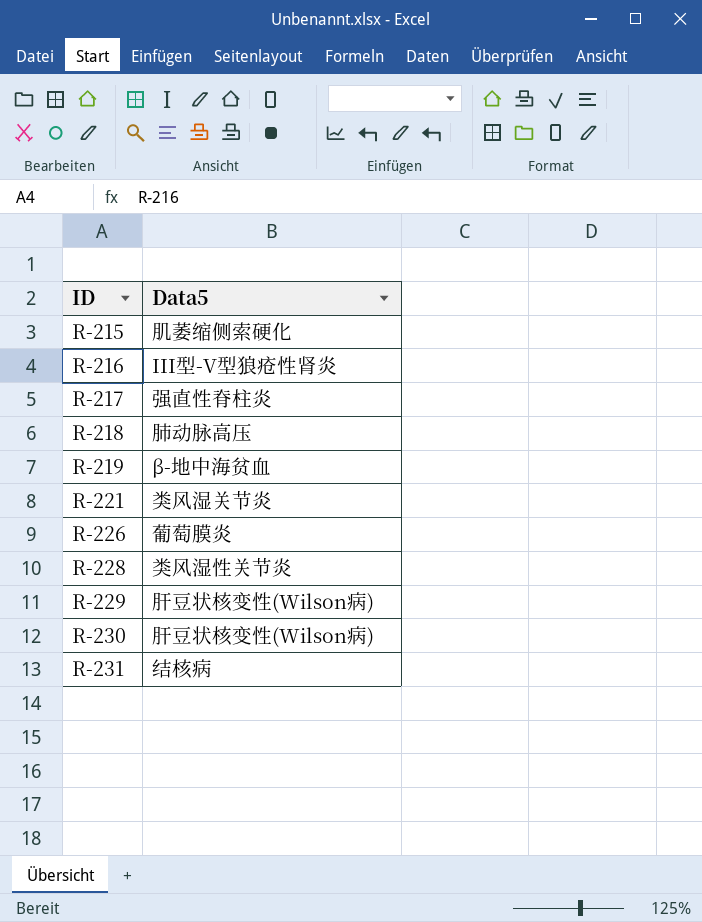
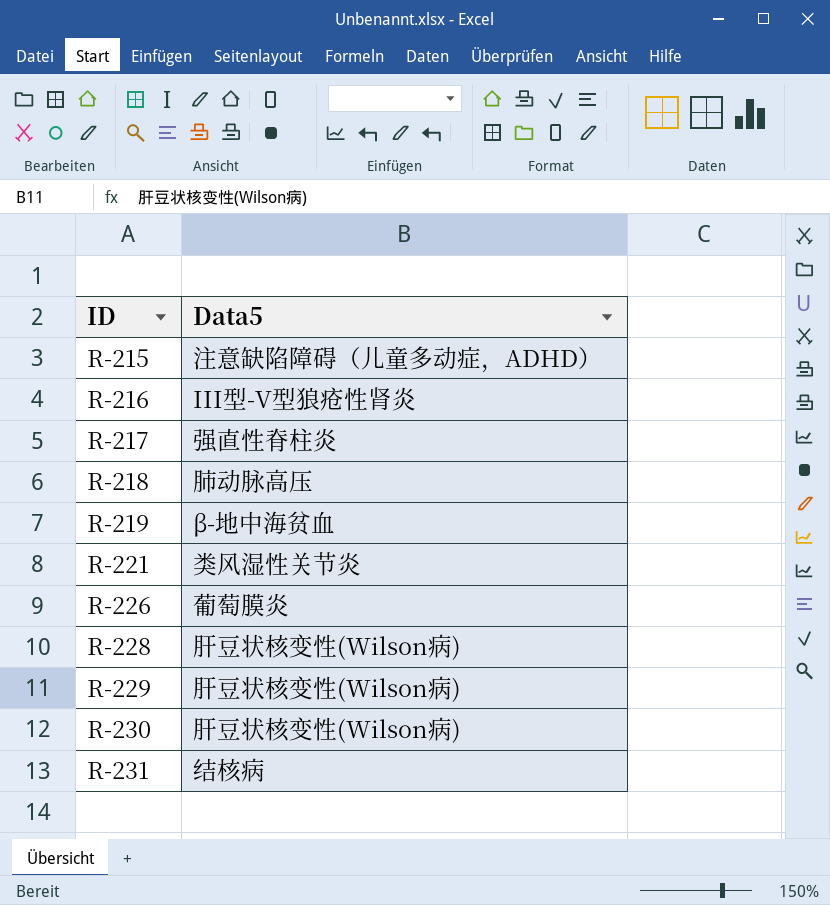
R-215 | Data5: 肌萎缩侧索硬化 -> 注意缺陷障碍（儿童多动症，ADHD）
R-221 | Data5: 类风湿关节炎 -> 类风湿性关节炎
R-228 | Data5: 类风湿性关节炎 -> 肝豆状核变性(Wilson病)

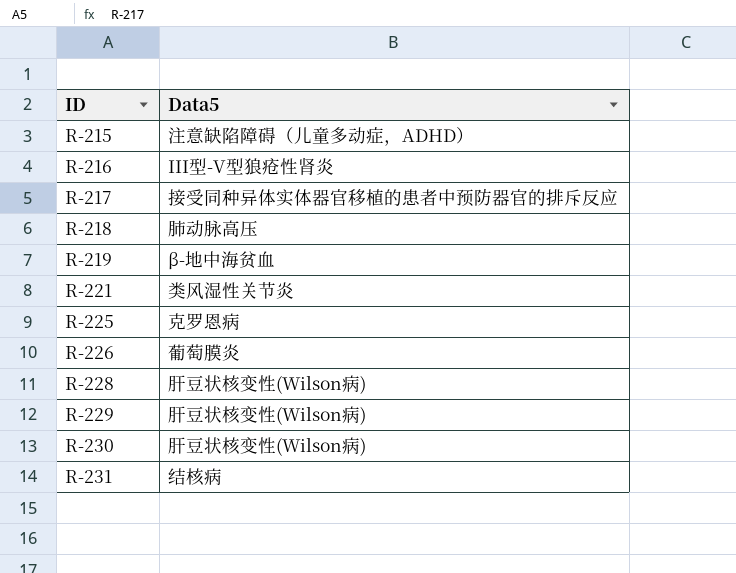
R-217 | Data5: 强直性脊柱炎 -> 接受同种异体实体器官移植的患者中预防器官的排斥反应
row R-225: none -> 克罗恩病

